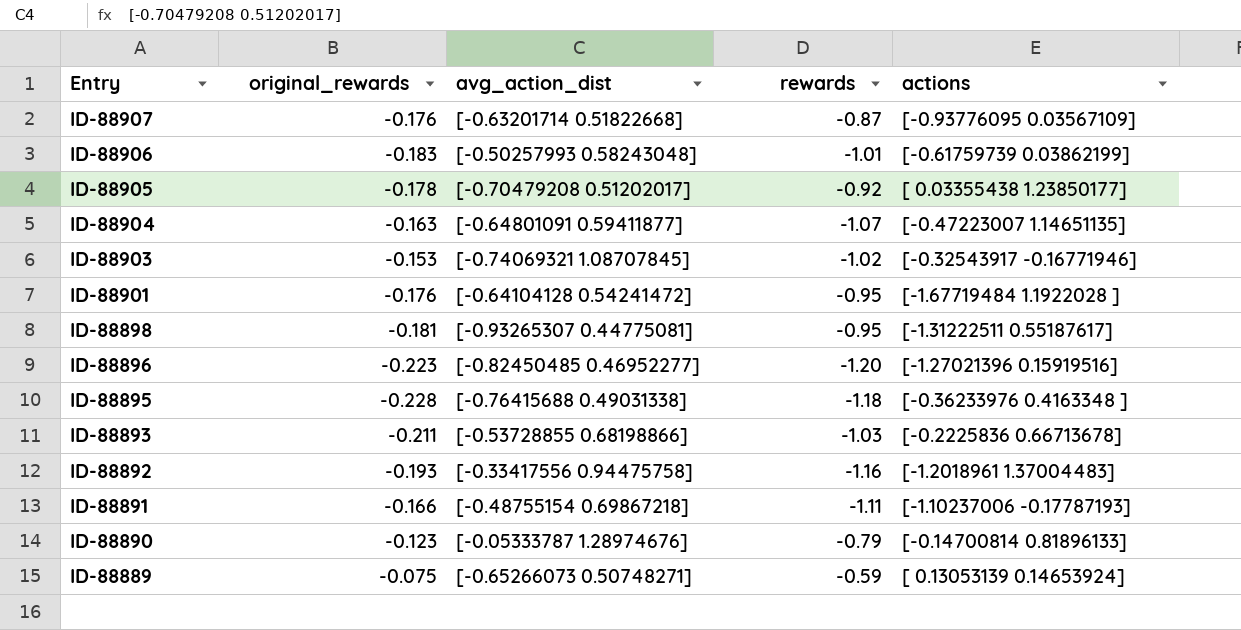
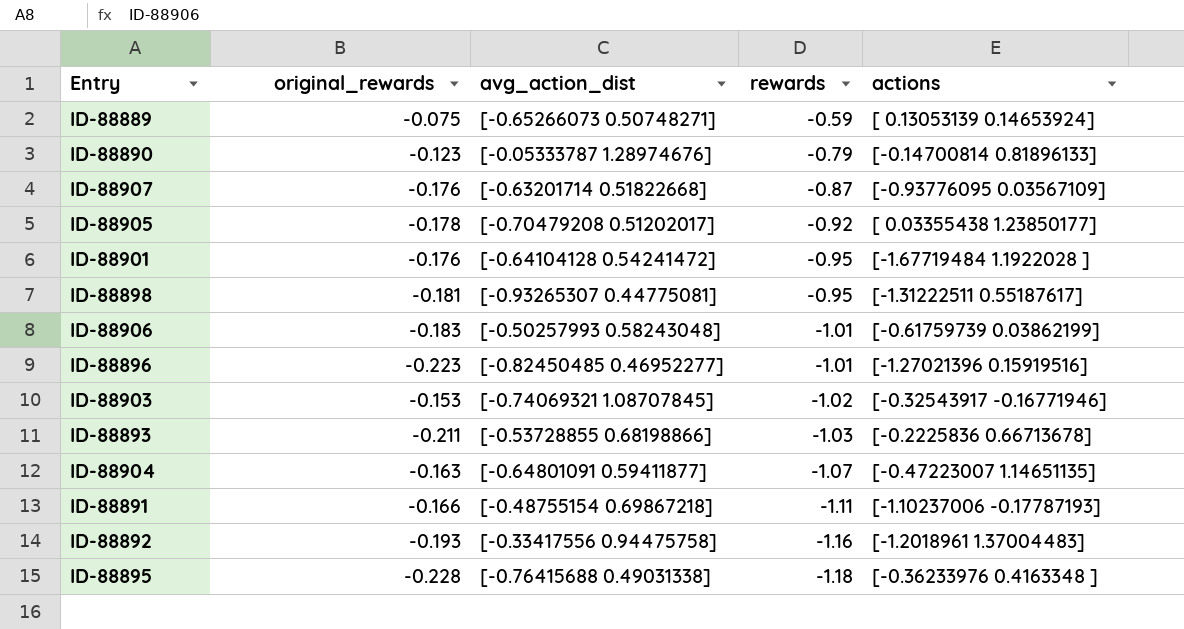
row order: Entry descending -> rewards descending
ID-88896 | rewards: -1.20 -> -1.01

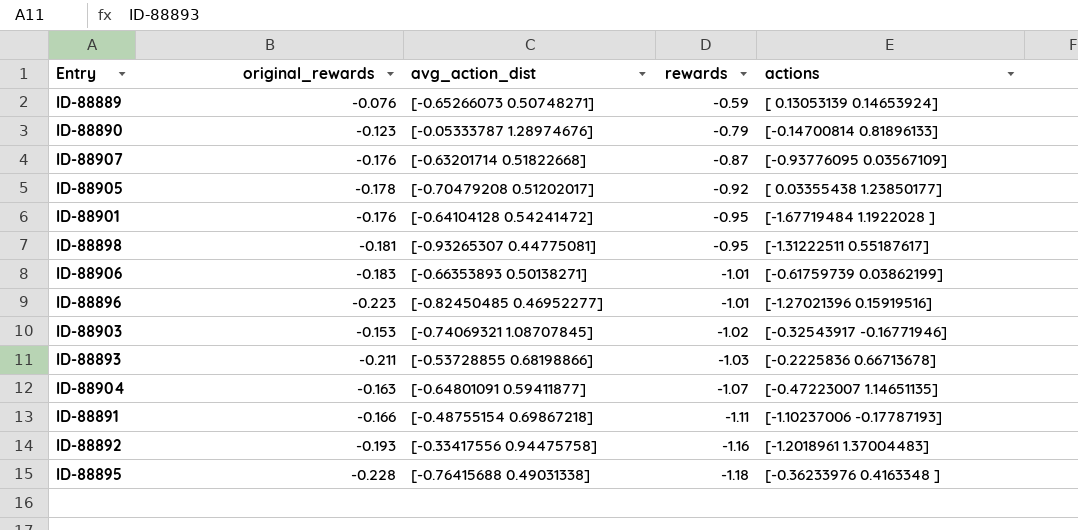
ID-88889 | original_rewards: -0.075 -> -0.076
ID-88906 | avg_action_dist: [-0.50257993 0.58243048] -> [-0.66353893 0.50138271]

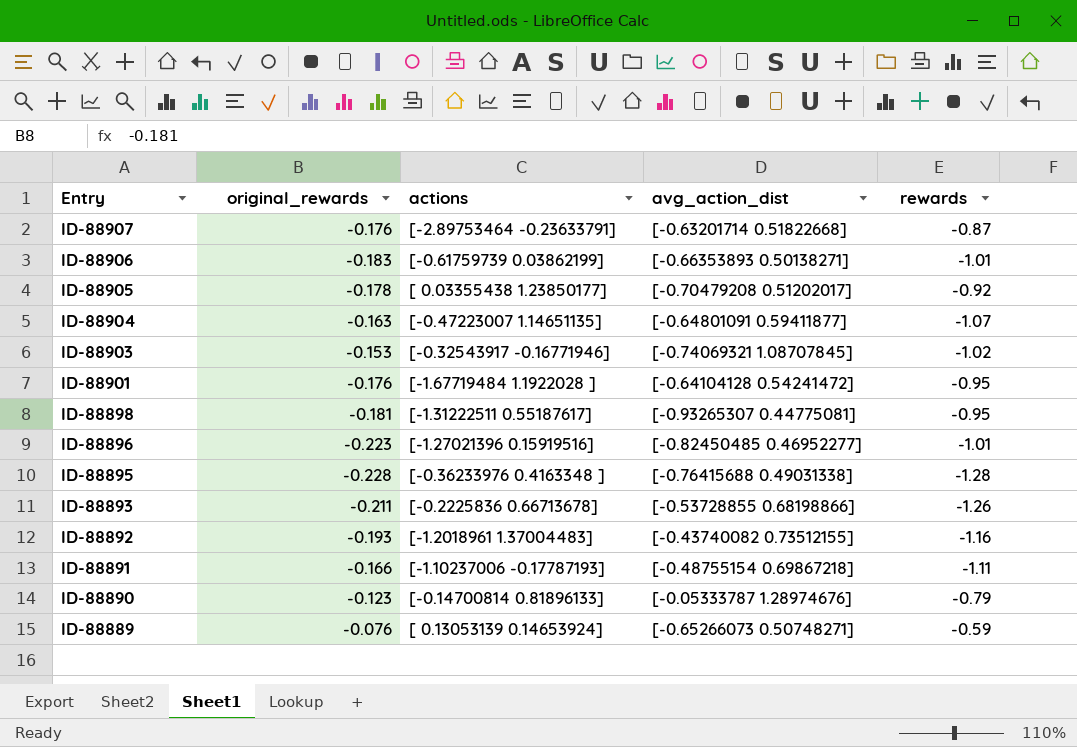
row order: rewards descending -> Entry descending
column actions | position: 5 -> 3
ID-88907 | actions: [-0.93776095 0.03567109] -> [-2.89753464 -0.23633791]
ID-88895 | rewards: -1.18 -> -1.28
ID-88893 | rewards: -1.03 -> -1.26
ID-88892 | avg_action_dist: [-0.33417556 0.94475758] -> [-0.43740082 0.73512155]

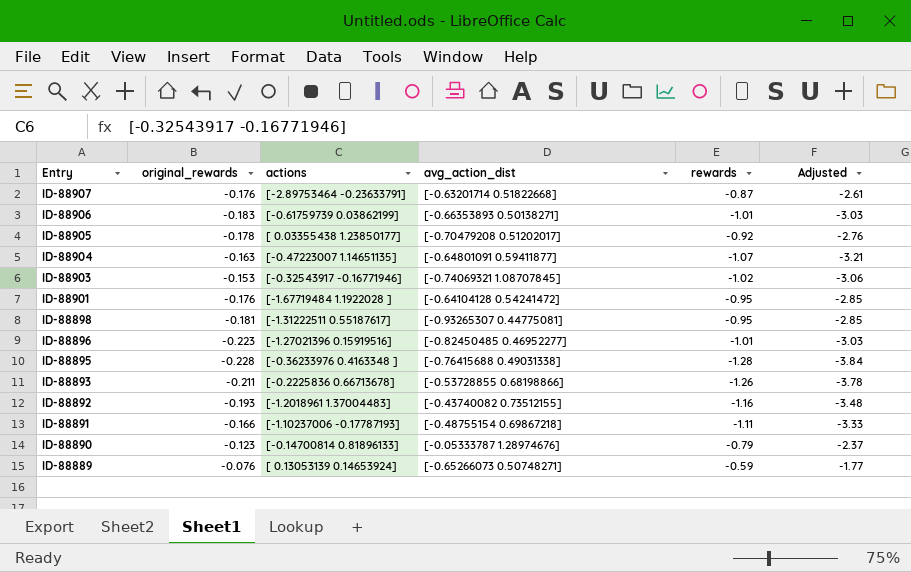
column Adjusted | formula: none -> [rewards] * 3

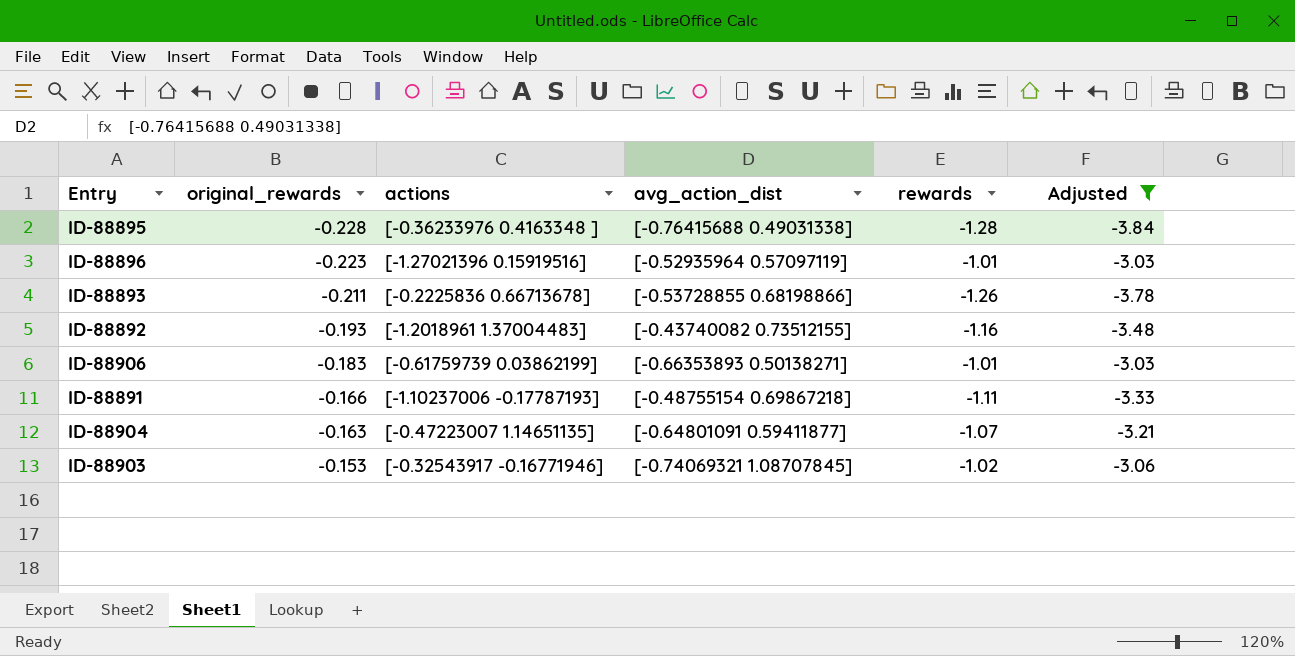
filter: none -> Adjusted <= -3.03
row order: Entry descending -> original_rewards ascending
ID-88896 | avg_action_dist: [-0.82450485 0.46952277] -> [-0.52935964 0.57097119]

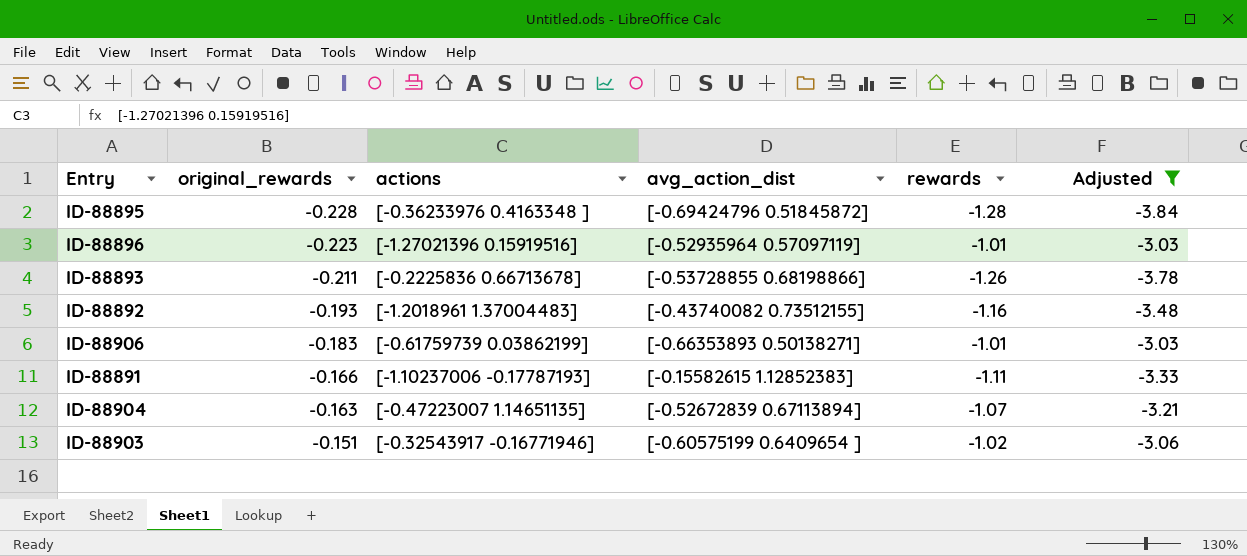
ID-88895 | avg_action_dist: [-0.76415688 0.49031338] -> [-0.69424796 0.51845872]
ID-88891 | avg_action_dist: [-0.48755154 0.69867218] -> [-0.15582615 1.12852383]
ID-88904 | avg_action_dist: [-0.64801091 0.59411877] -> [-0.52672839 0.67113894]
ID-88903 | original_rewards: -0.153 -> -0.151
ID-88903 | avg_action_dist: [-0.74069321 1.08707845] -> [-0.60575199 0.6409654 ]

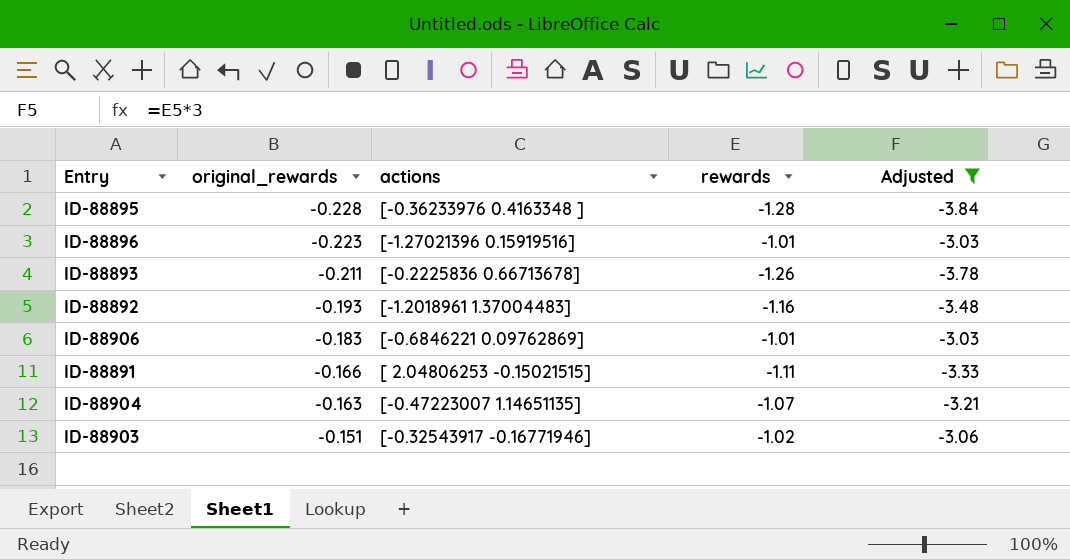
column avg_action_dist | position: 4 -> none
ID-88906 | actions: [-0.61759739 0.03862199] -> [-0.6846221 0.09762869]
ID-88891 | actions: [-1.10237006 -0.17787193] -> [ 2.04806253 -0.15021515]

